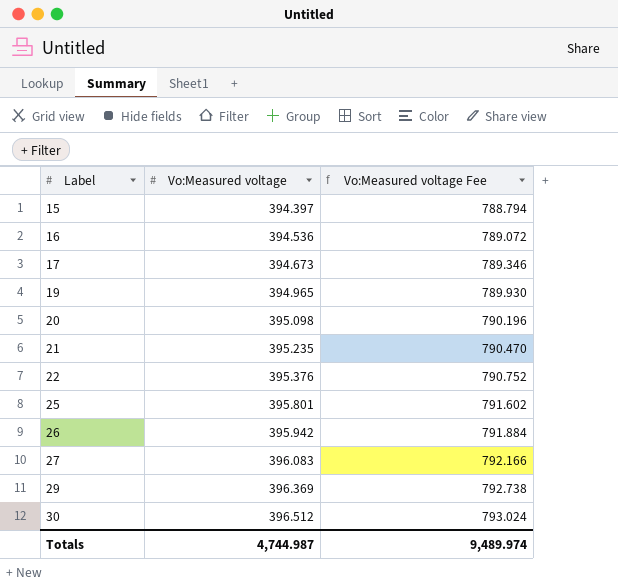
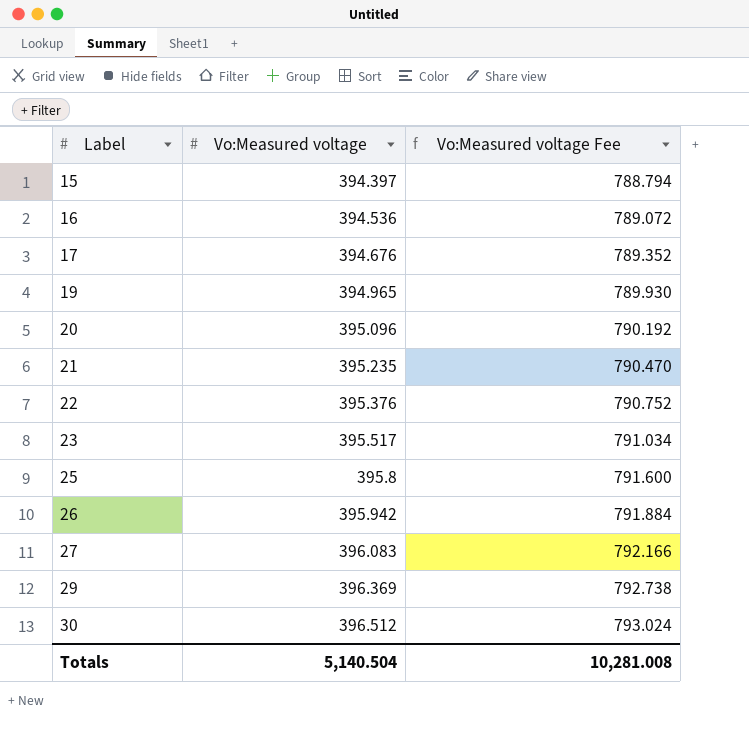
17 | Vo:Measured voltage: 394.673 -> 394.676
17 | Vo:Measured voltage Fee: 789.346 -> 789.352
20 | Vo:Measured voltage: 395.098 -> 395.096
20 | Vo:Measured voltage Fee: 790.196 -> 790.192
row 23: none -> 395.517 | 791.034
25 | Vo:Measured voltage: 395.801 -> 395.8
25 | Vo:Measured voltage Fee: 791.602 -> 791.600
Totals | Vo:Measured voltage: 4,744.987 -> 5,140.504
Totals | Vo:Measured voltage Fee: 9,489.974 -> 10,281.008

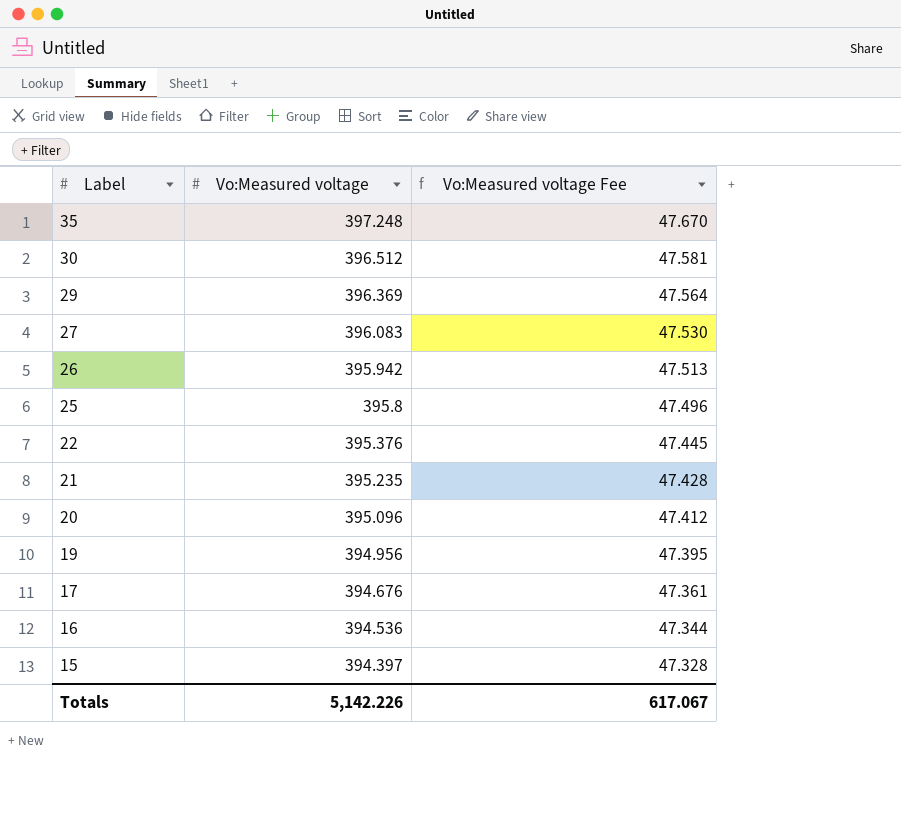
row order: Label ascending -> Label descending
column Vo:Measured voltage Fee | formula: [Vo:Measured voltage] * 2 -> [Vo:Measured voltage] * 0.12
row 23: 395.517 | 791.034 -> none
row 35: none -> 397.248 | 47.670
19 | Vo:Measured voltage: 394.965 -> 394.956
Totals | Vo:Measured voltage: 5,140.504 -> 5,142.226
Totals | Vo:Measured voltage Fee: 10,281.008 -> 617.067

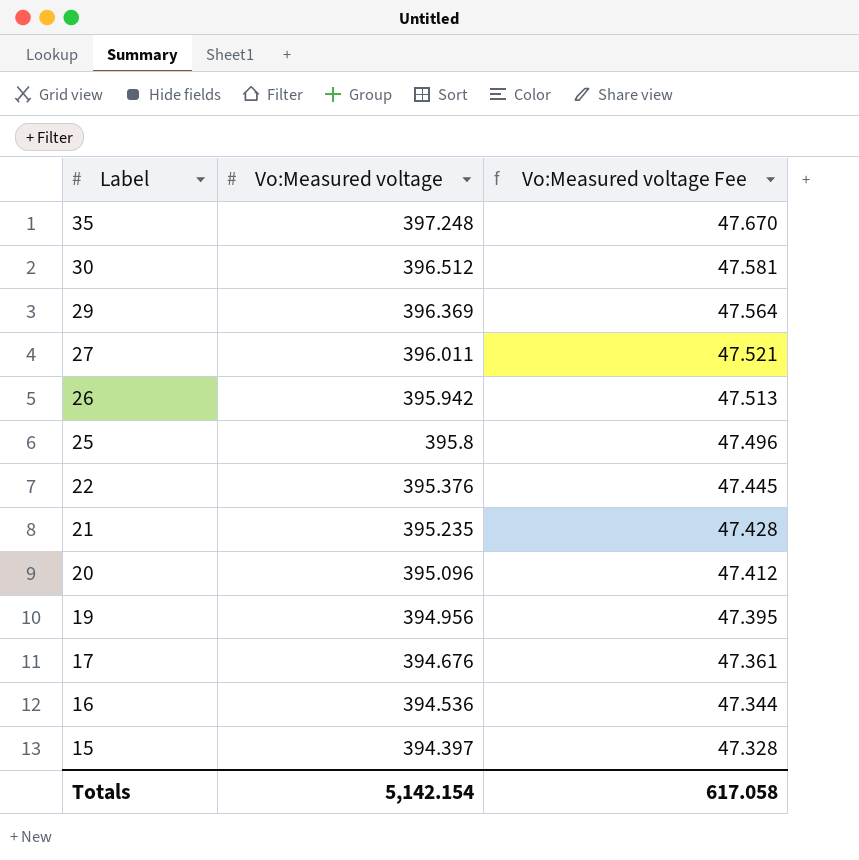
27 | Vo:Measured voltage: 396.083 -> 396.011
27 | Vo:Measured voltage Fee: 47.530 -> 47.521
Totals | Vo:Measured voltage: 5,142.226 -> 5,142.154
Totals | Vo:Measured voltage Fee: 617.067 -> 617.058

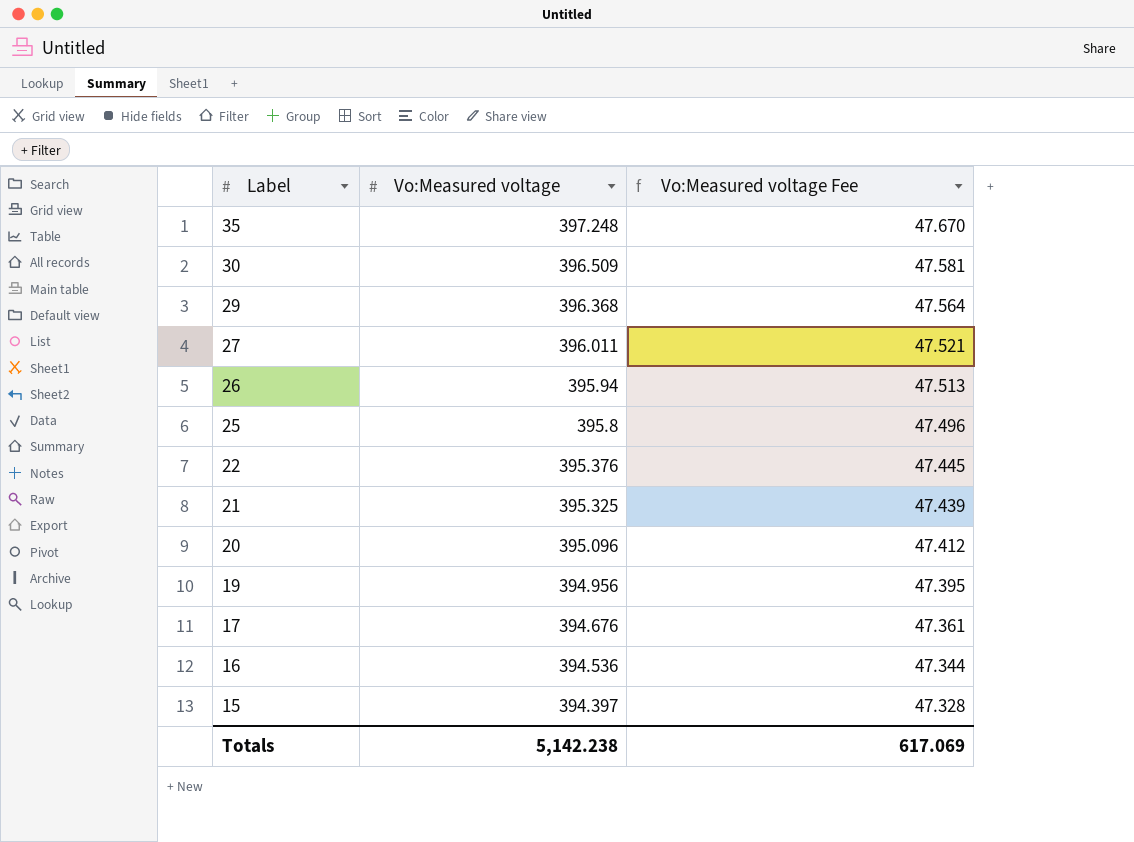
30 | Vo:Measured voltage: 396.512 -> 396.509
29 | Vo:Measured voltage: 396.369 -> 396.368
26 | Vo:Measured voltage: 395.942 -> 395.94
21 | Vo:Measured voltage: 395.235 -> 395.325
21 | Vo:Measured voltage Fee: 47.428 -> 47.439
Totals | Vo:Measured voltage: 5,142.154 -> 5,142.238
Totals | Vo:Measured voltage Fee: 617.058 -> 617.069

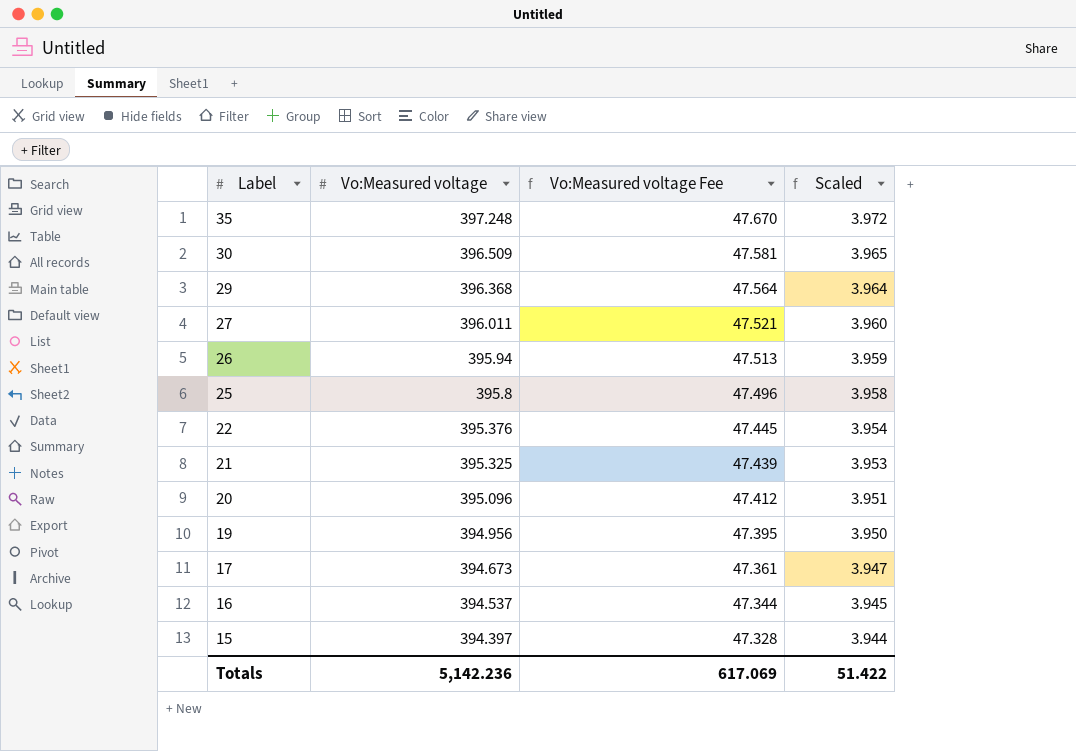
column Scaled | formula: none -> [Vo:Measured voltage] * 0.01
17 | Vo:Measured voltage: 394.676 -> 394.673
16 | Vo:Measured voltage: 394.536 -> 394.537
Totals | Vo:Measured voltage: 5,142.238 -> 5,142.236

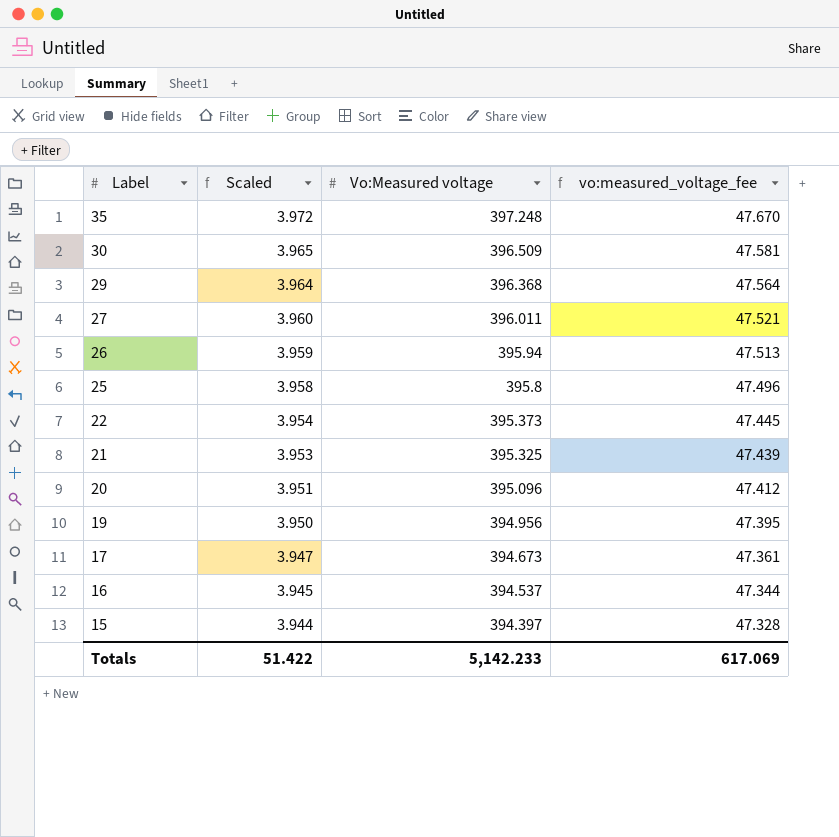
column Scaled | position: 4 -> 2
column name: Vo:Measured voltage Fee -> vo:measured_voltage_fee
22 | Vo:Measured voltage: 395.376 -> 395.373
Totals | Vo:Measured voltage: 5,142.236 -> 5,142.233

